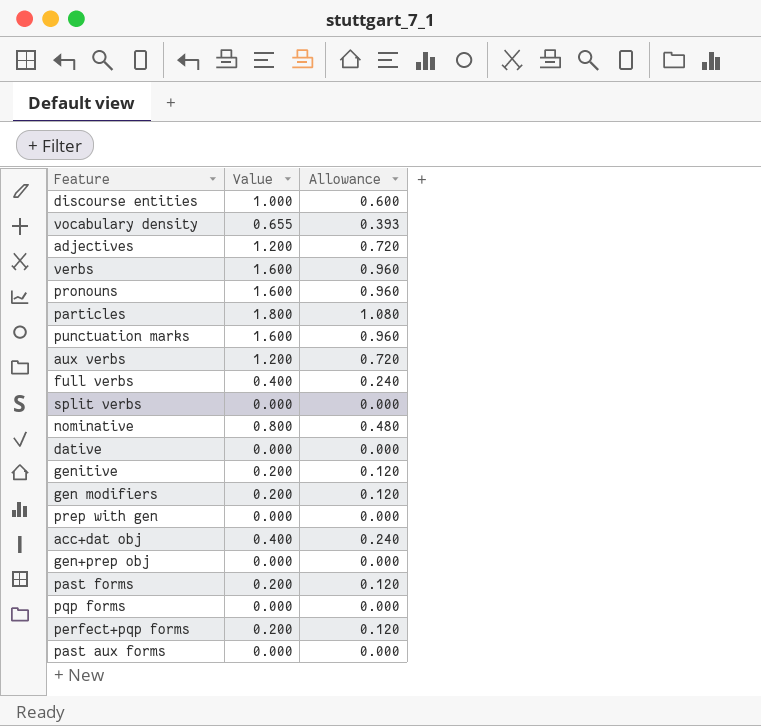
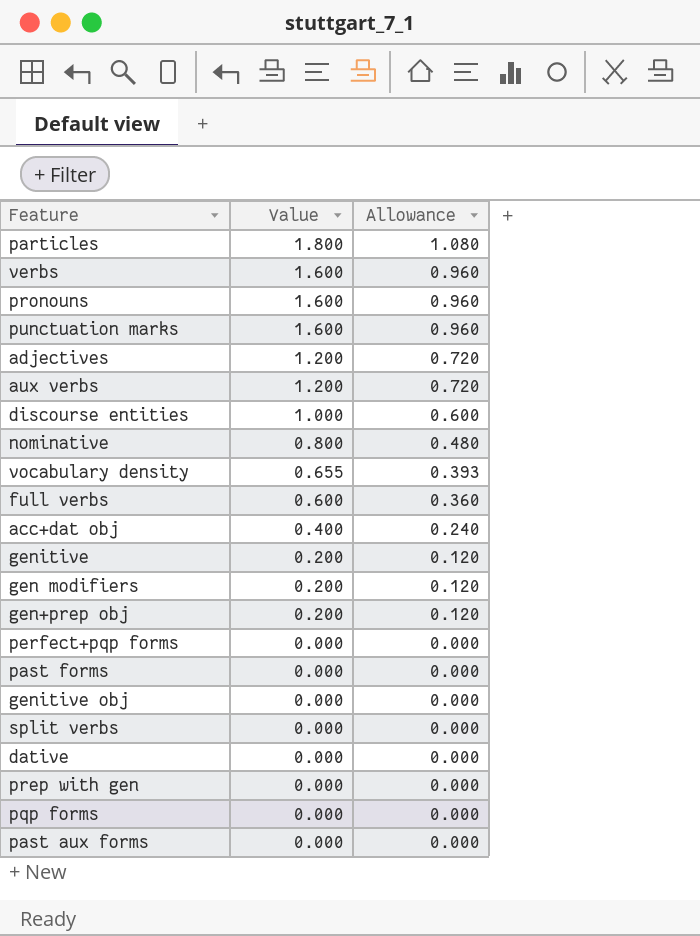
row order: none -> Value descending
full verbs | Value: 0.400 -> 0.600
full verbs | Allowance: 0.240 -> 0.360
gen+prep obj | Value: 0.000 -> 0.200
gen+prep obj | Allowance: 0.000 -> 0.120
perfect+pqp forms | Value: 0.200 -> 0.000
perfect+pqp forms | Allowance: 0.120 -> 0.000
past forms | Value: 0.200 -> 0.000
past forms | Allowance: 0.120 -> 0.000
row genitive obj: none -> 0.000 | 0.000

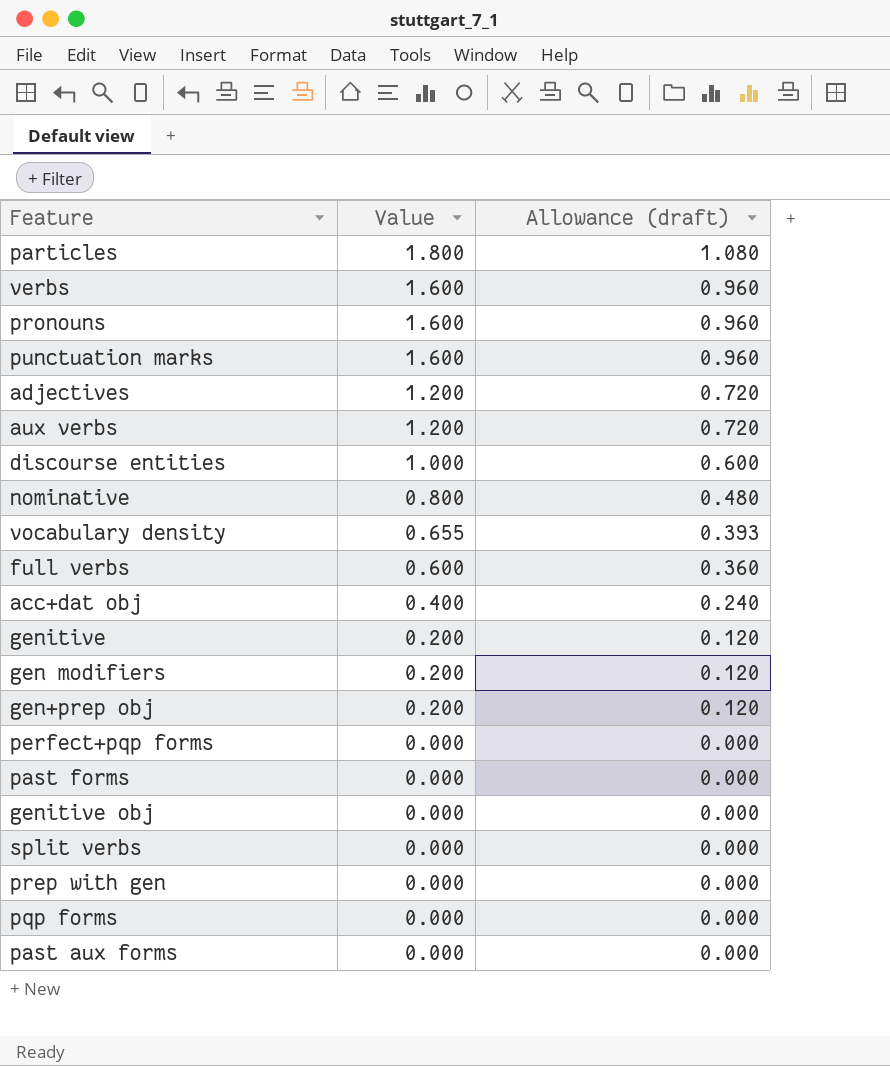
column name: Allowance -> Allowance (draft)
row dative: 0.000 | 0.000 -> none

